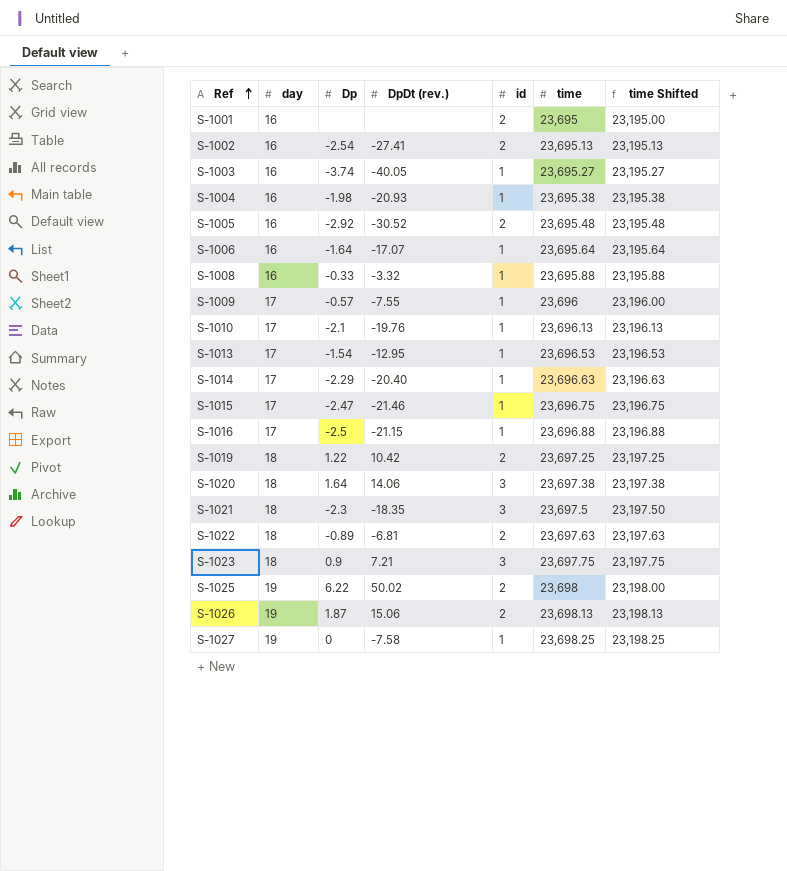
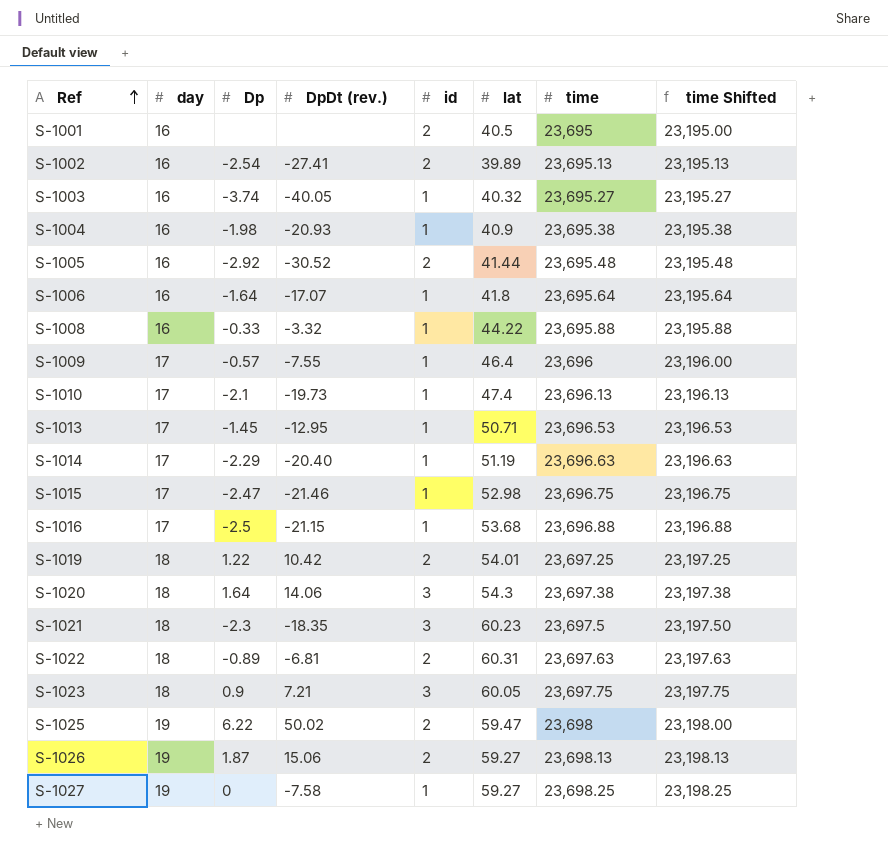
column lat | position: none -> 6
S-1010 | DpDt (rev.): -19.76 -> -19.73
S-1013 | Dp: -1.54 -> -1.45

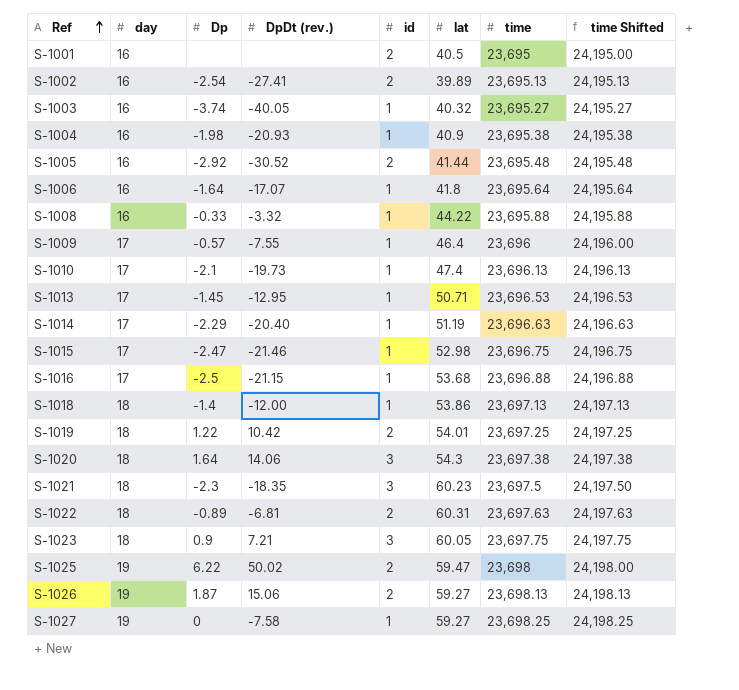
column time Shifted | formula: [time] - 500 -> [time] + 500
row S-1018: none -> 18 | -1.4 | -12.00 | 1 | 53.86 | 23,697.13 | 24,197.13

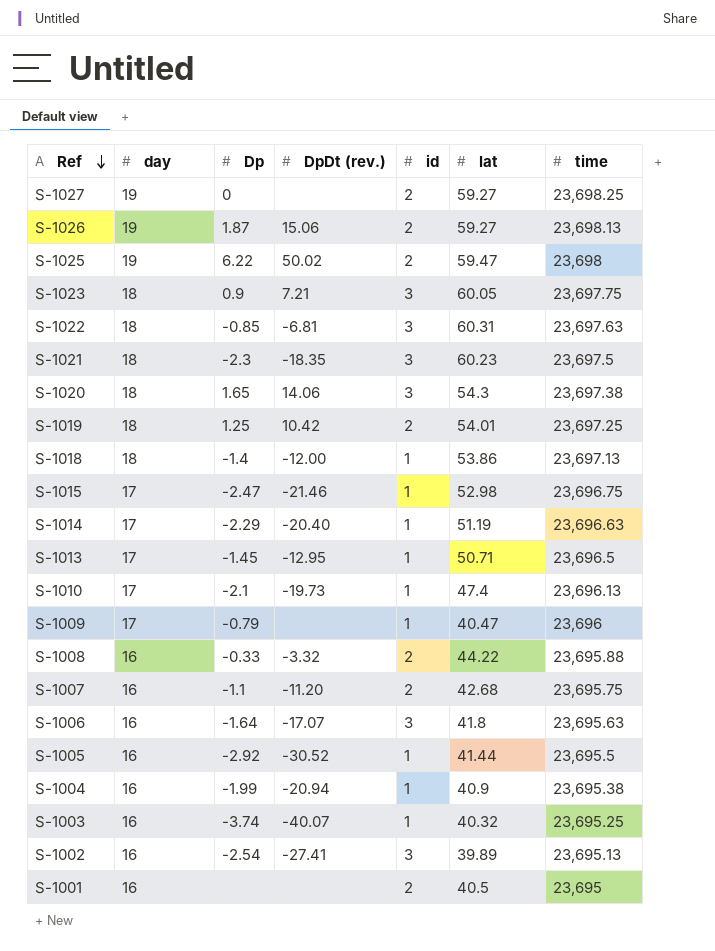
row order: Ref ascending -> Ref descending
column time Shifted | formula: [time] + 500 -> none
row S-1016: 17 | -2.5 | -21.15 | 1 | 53.68 | 23,696.88 | 24,196.88 -> none
S-1027 | DpDt (rev.): -7.58 -> none
S-1027 | id: 1 -> 2
S-1022 | Dp: -0.89 -> -0.85
S-1022 | id: 2 -> 3
S-1020 | Dp: 1.64 -> 1.65
S-1019 | Dp: 1.22 -> 1.25
S-1013 | time: 23,696.53 -> 23,696.5
S-1009 | Dp: -0.57 -> -0.79
S-1009 | DpDt (rev.): -7.55 -> none
S-1009 | lat: 46.4 -> 40.47
S-1008 | id: 1 -> 2
row S-1007: none -> 16 | -1.1 | -11.20 | 2 | 42.68 | 23,695.75
S-1006 | id: 1 -> 3
S-1006 | time: 23,695.64 -> 23,695.63
S-1005 | id: 2 -> 1
S-1005 | time: 23,695.48 -> 23,695.5
S-1004 | Dp: -1.98 -> -1.99
S-1004 | DpDt (rev.): -20.93 -> -20.94
S-1003 | DpDt (rev.): -40.05 -> -40.07
S-1003 | time: 23,695.27 -> 23,695.25
S-1002 | id: 2 -> 3

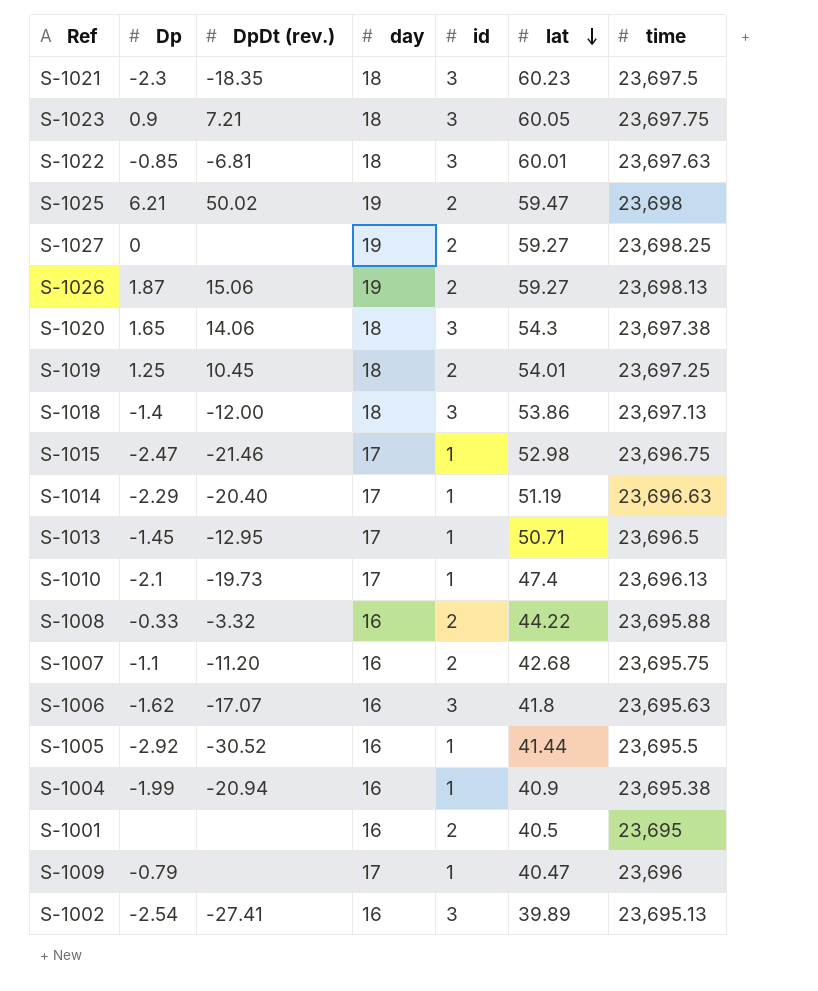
row order: Ref descending -> lat descending
column day | position: 2 -> 4
row S-1003: 16 | -3.74 | -40.07 | 1 | 40.32 | 23,695.25 -> none
S-1022 | lat: 60.31 -> 60.01
S-1025 | Dp: 6.22 -> 6.21
S-1019 | DpDt (rev.): 10.42 -> 10.45
S-1018 | id: 1 -> 3
S-1006 | Dp: -1.64 -> -1.62

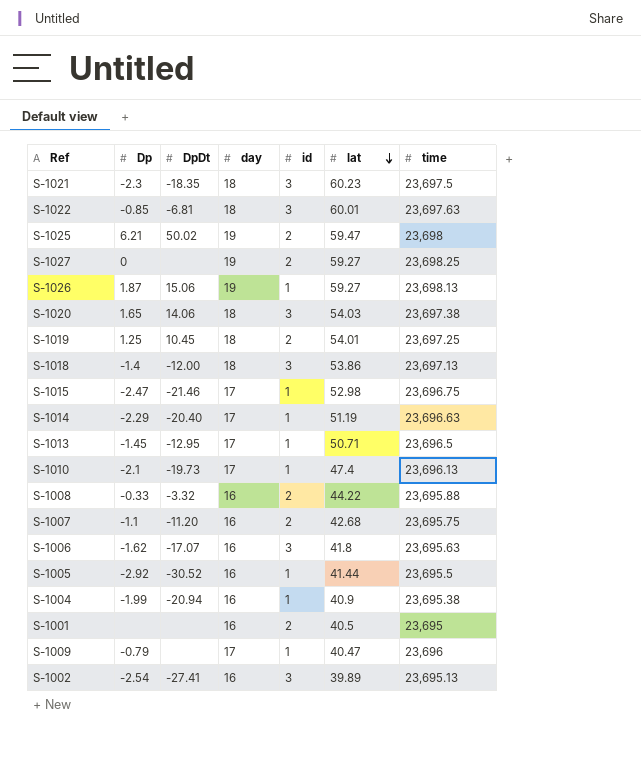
column name: DpDt (rev.) -> DpDt
row S-1023: 0.9 | 7.21 | 18 | 3 | 60.05 | 23,697.75 -> none
S-1026 | id: 2 -> 1
S-1020 | lat: 54.3 -> 54.03

